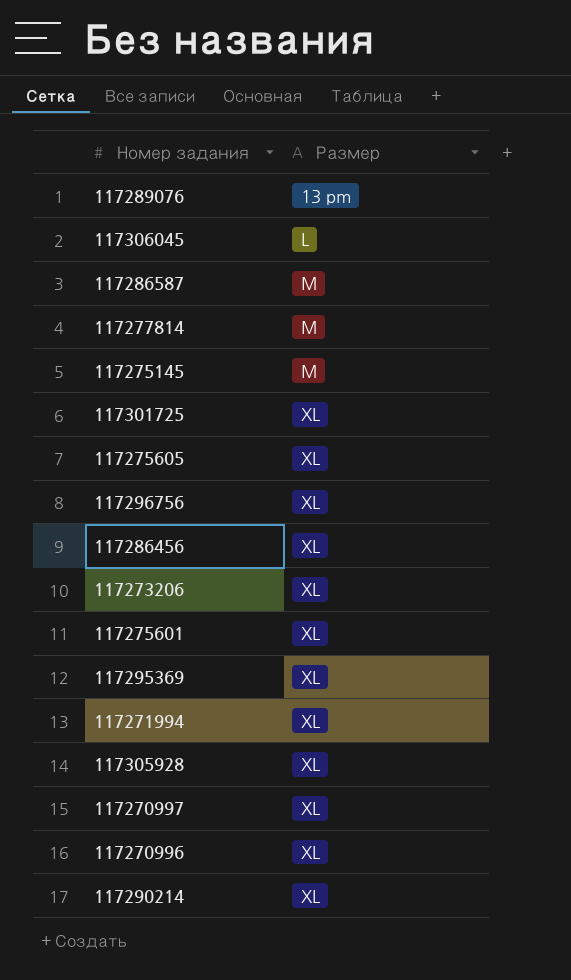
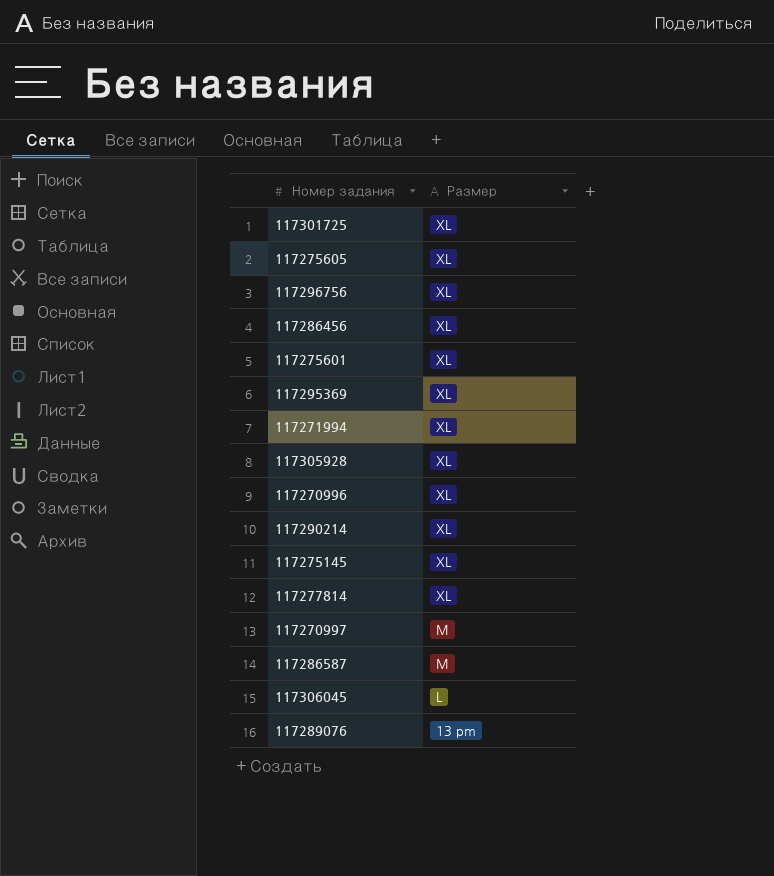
row order: Размер ascending -> Размер descending
row 117273206: XL -> none
117275145 | Размер: M -> XL
117277814 | Размер: M -> XL
117270997 | Размер: XL -> M

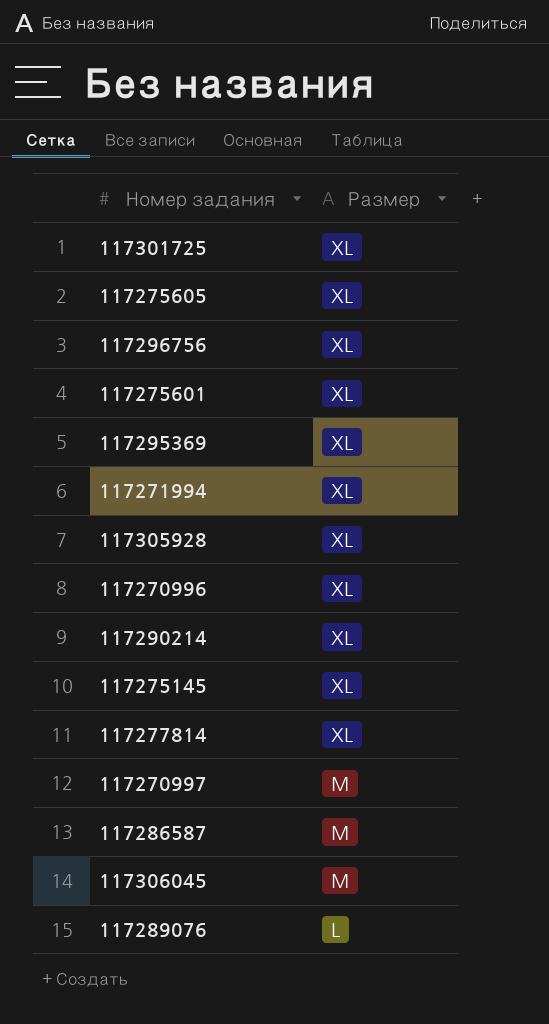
row 117286456: XL -> none
117306045 | Размер: L -> M
117289076 | Размер: 13 pm -> L

